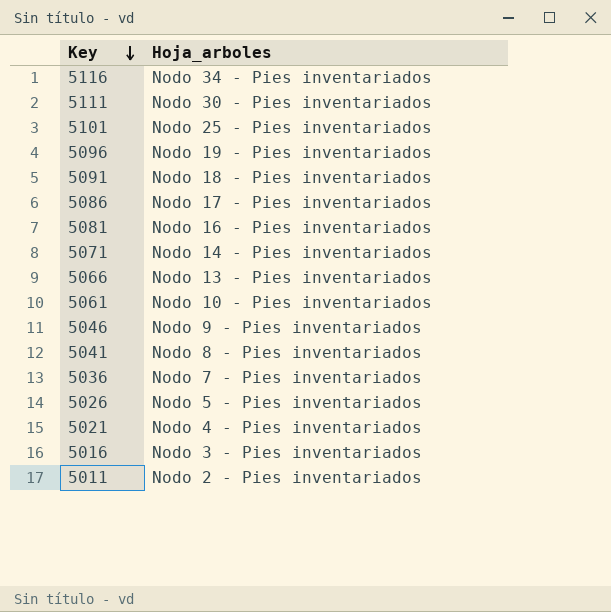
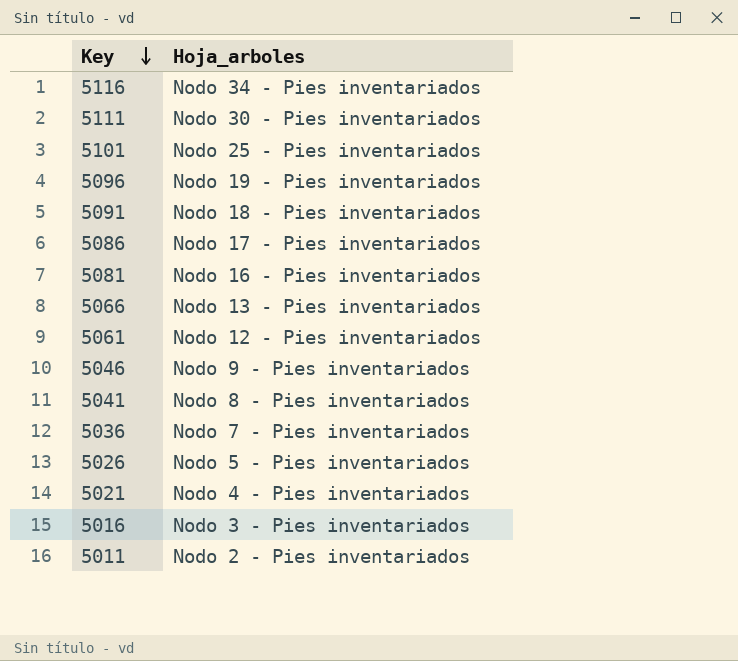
row 5071: Nodo 14 - Pies inventariados -> none
5061 | Hoja_arboles: Nodo 10 - Pies inventariados -> Nodo 12 - Pies inventariados

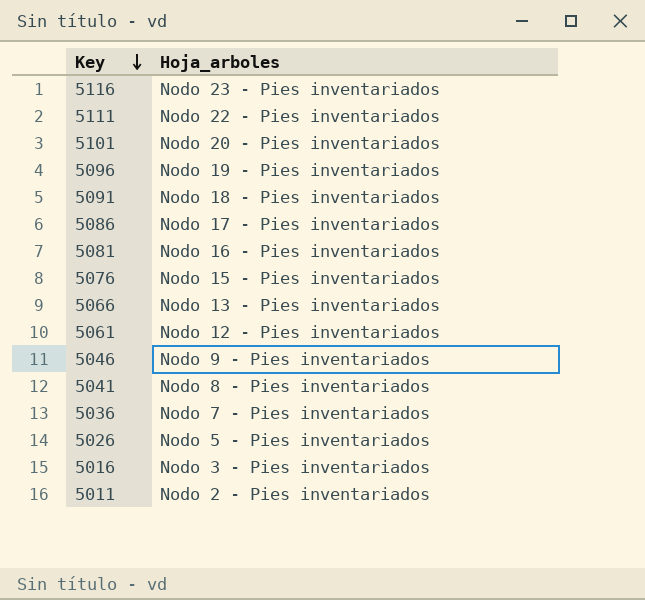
row 5021: Nodo 4 - Pies inventariados -> none
5116 | Hoja_arboles: Nodo 34 - Pies inventariados -> Nodo 23 - Pies inventariados
5111 | Hoja_arboles: Nodo 30 - Pies inventariados -> Nodo 22 - Pies inventariados
5101 | Hoja_arboles: Nodo 25 - Pies inventariados -> Nodo 20 - Pies inventariados
row 5076: none -> Nodo 15 - Pies inventariados

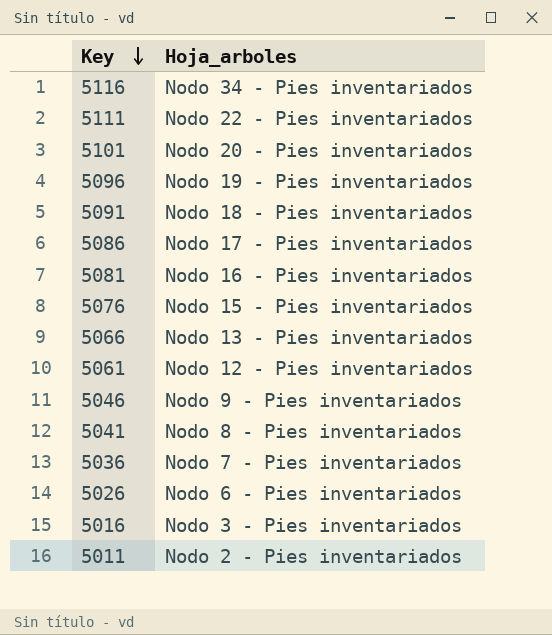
5116 | Hoja_arboles: Nodo 23 - Pies inventariados -> Nodo 34 - Pies inventariados
5026 | Hoja_arboles: Nodo 5 - Pies inventariados -> Nodo 6 - Pies inventariados

